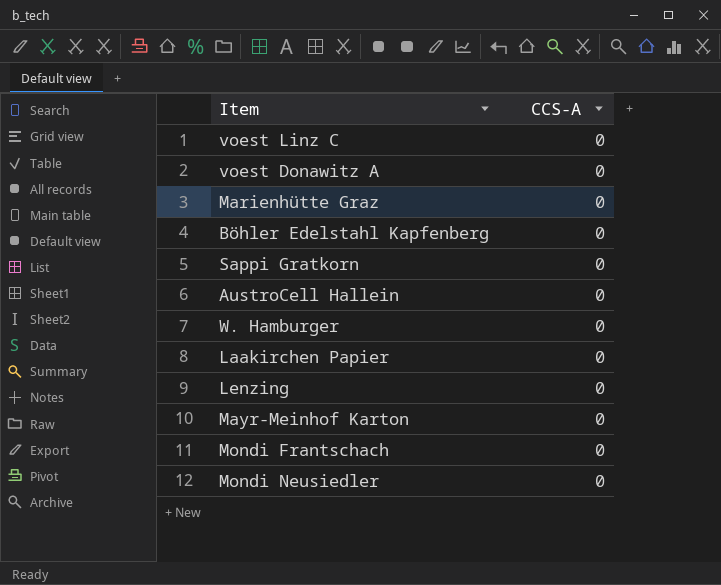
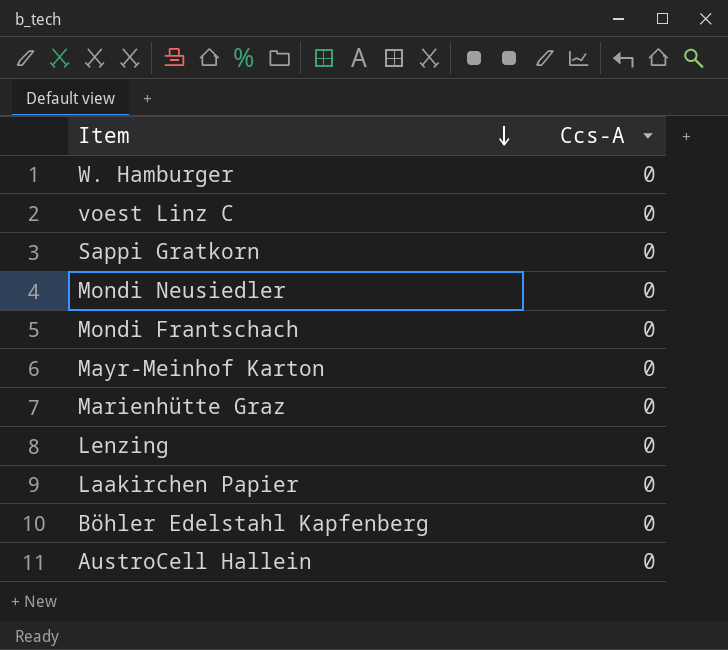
row order: none -> Item descending
column name: CCS-A -> Ccs-A
row voest Donawitz A: 0 -> none

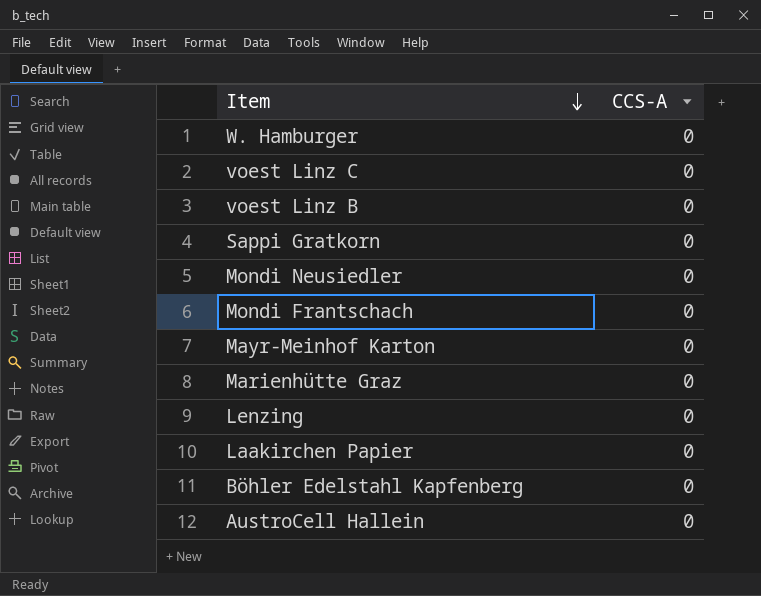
column name: Ccs-A -> CCS-A
row voest Linz B: none -> 0

